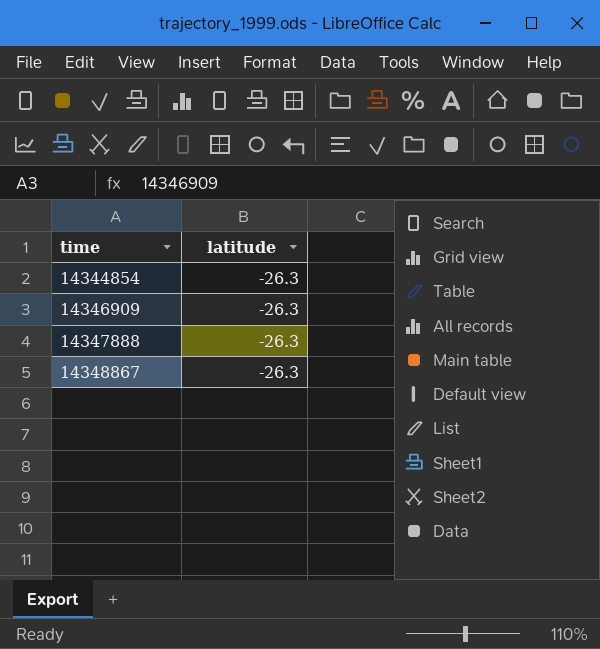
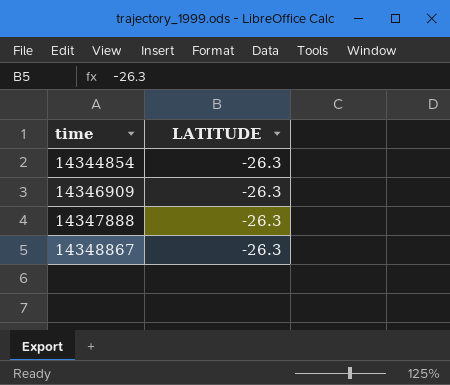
column name: latitude -> LATITUDE

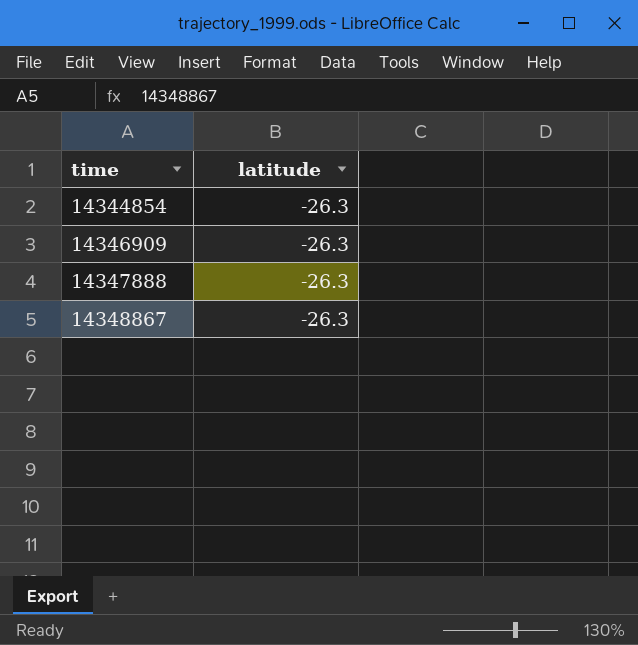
column name: LATITUDE -> latitude

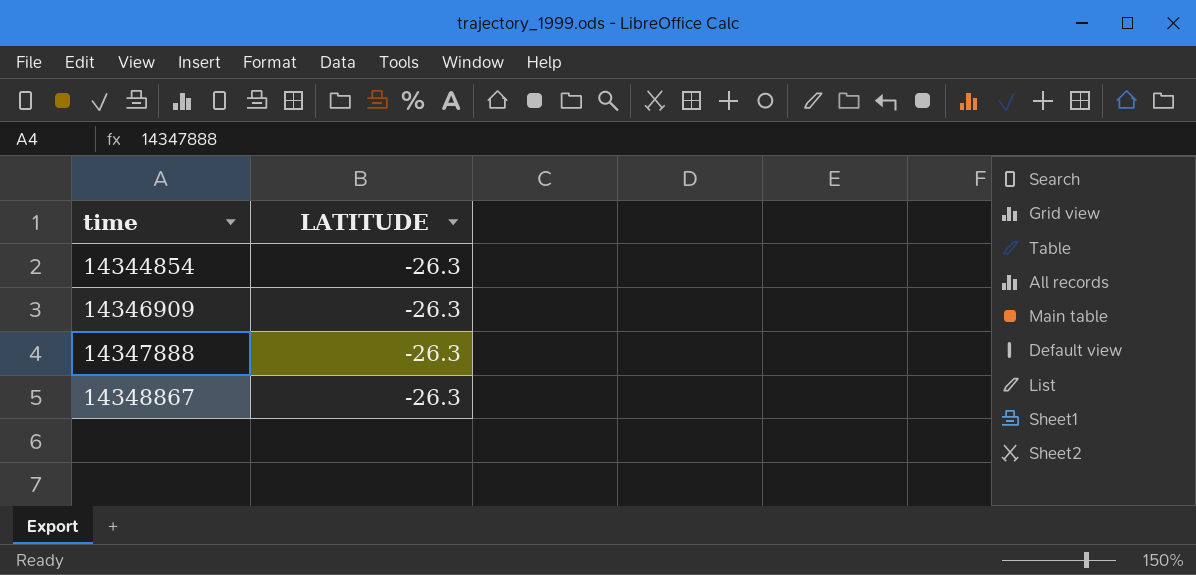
column name: latitude -> LATITUDE

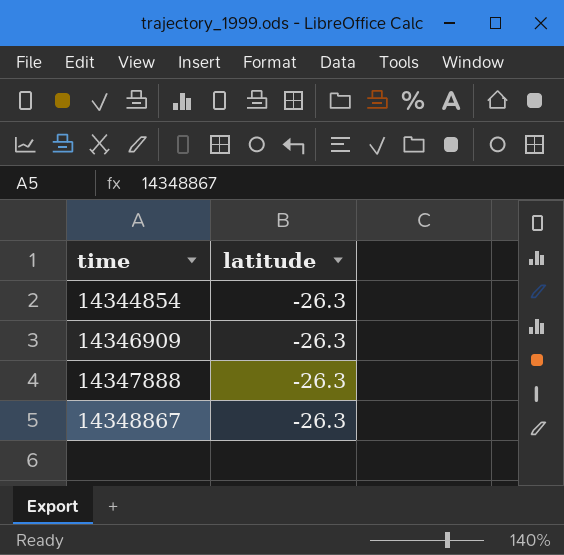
column name: LATITUDE -> latitude

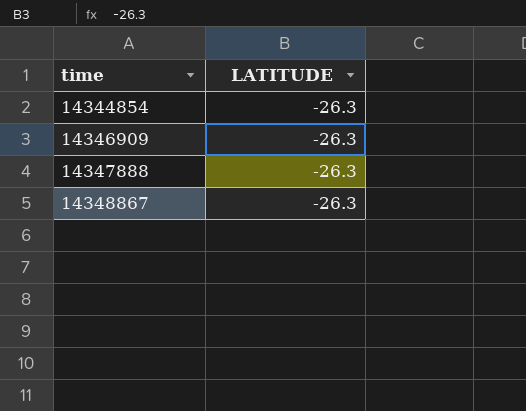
column name: latitude -> LATITUDE

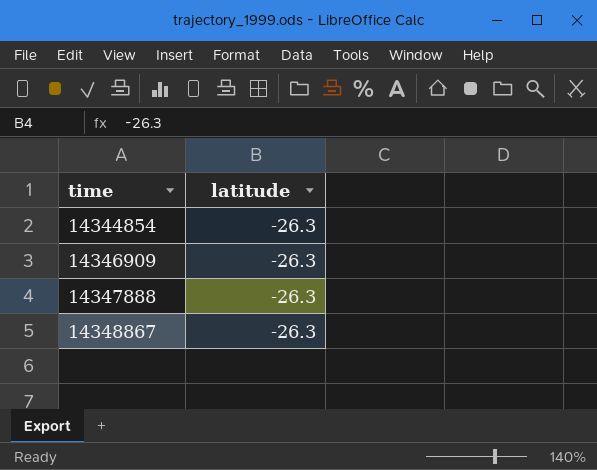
column name: LATITUDE -> latitude

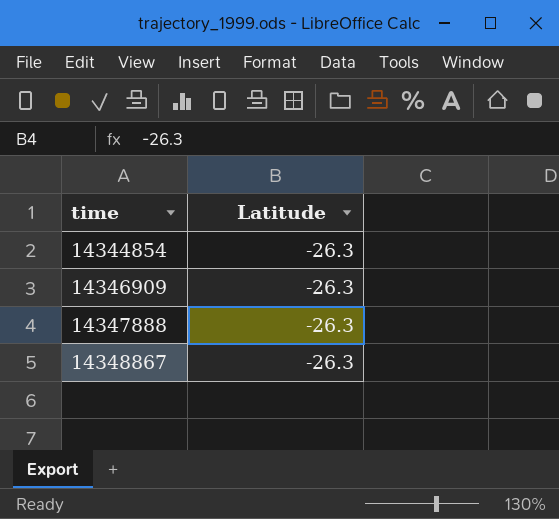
column name: latitude -> Latitude

